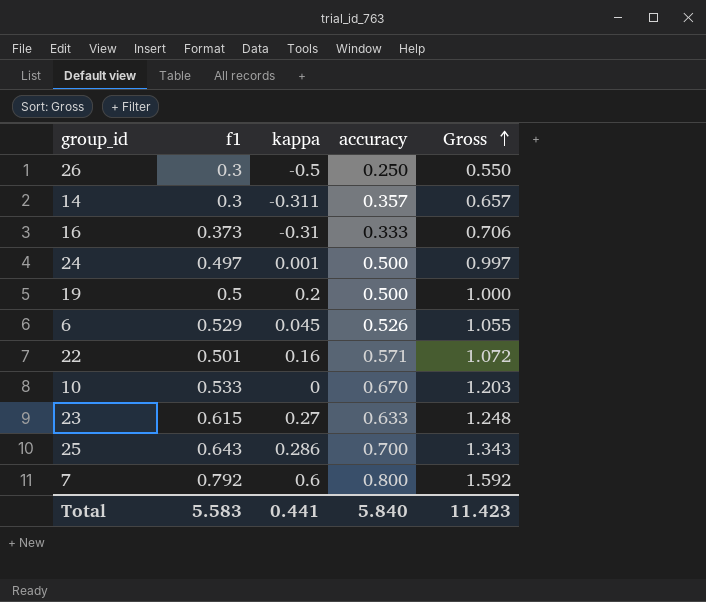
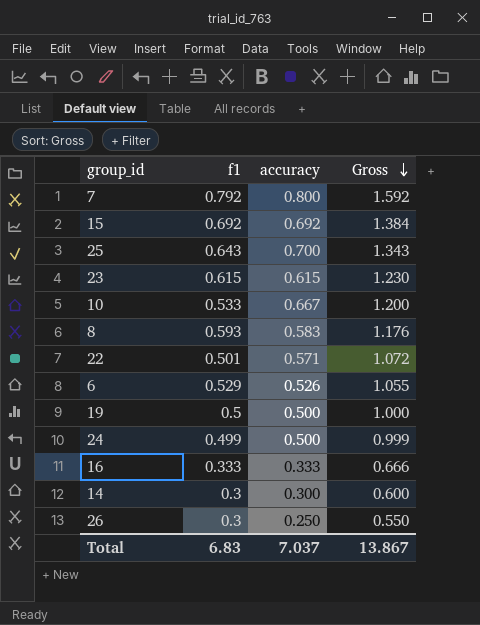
row order: Gross ascending -> Gross descending
column kappa | position: 3 -> none
row 15: none -> 0.692 | 0.692 | 1.384
23 | accuracy: 0.633 -> 0.615
23 | Gross: 1.248 -> 1.230
10 | accuracy: 0.670 -> 0.667
10 | Gross: 1.203 -> 1.200
row 8: none -> 0.593 | 0.583 | 1.176
24 | f1: 0.497 -> 0.499
24 | Gross: 0.997 -> 0.999
16 | f1: 0.373 -> 0.333
16 | Gross: 0.706 -> 0.666
14 | accuracy: 0.357 -> 0.300
14 | Gross: 0.657 -> 0.600
Total | f1: 5.583 -> 6.83
Total | accuracy: 5.840 -> 7.037
Total | Gross: 11.423 -> 13.867

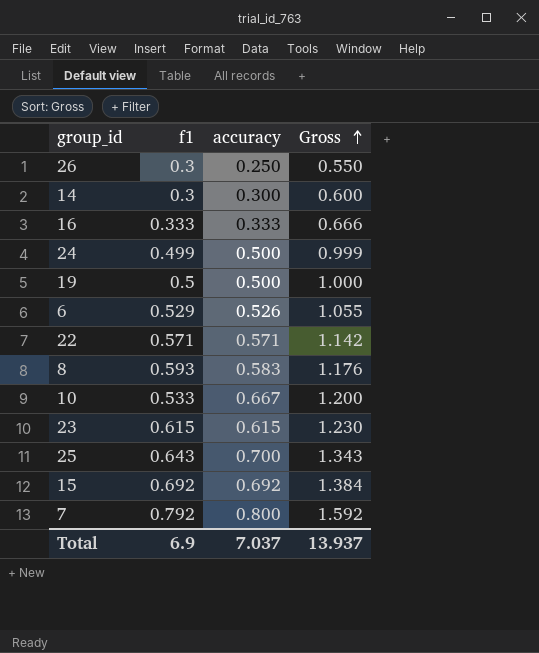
row order: Gross descending -> Gross ascending
22 | f1: 0.501 -> 0.571
22 | Gross: 1.072 -> 1.142
Total | f1: 6.83 -> 6.9
Total | Gross: 13.867 -> 13.937

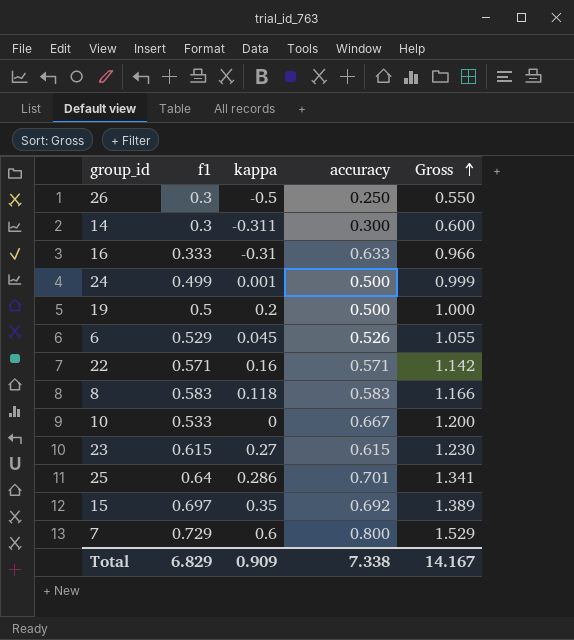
column kappa | position: none -> 3
16 | accuracy: 0.333 -> 0.633
16 | Gross: 0.666 -> 0.966
8 | f1: 0.593 -> 0.583
8 | Gross: 1.176 -> 1.166
25 | f1: 0.643 -> 0.64
25 | accuracy: 0.700 -> 0.701
25 | Gross: 1.343 -> 1.341
15 | f1: 0.692 -> 0.697
15 | Gross: 1.384 -> 1.389
7 | f1: 0.792 -> 0.729
7 | Gross: 1.592 -> 1.529
Total | f1: 6.9 -> 6.829
Total | accuracy: 7.037 -> 7.338
Total | Gross: 13.937 -> 14.167

